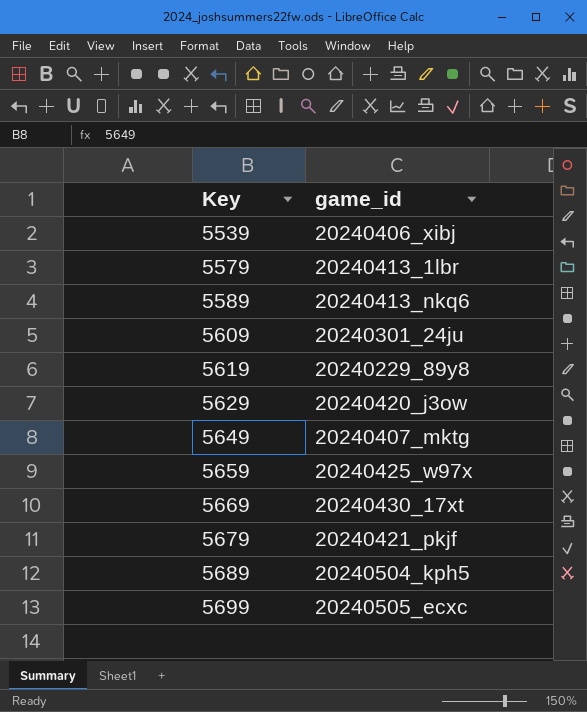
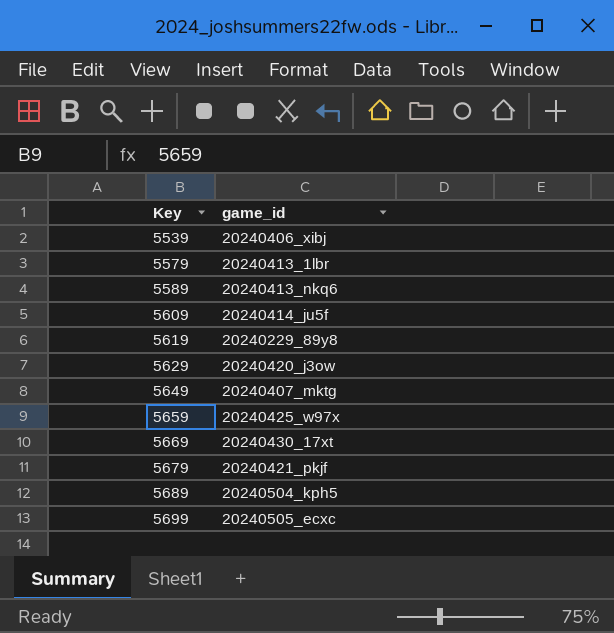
5609 | game_id: 20240301_24ju -> 20240414_ju5f

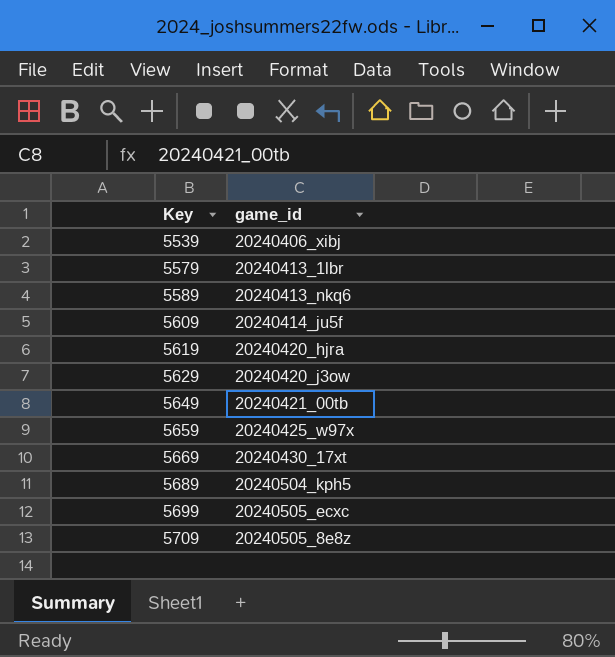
row 5679: 20240421_pkjf -> none
5619 | game_id: 20240229_89y8 -> 20240420_hjra
5649 | game_id: 20240407_mktg -> 20240421_00tb
row 5709: none -> 20240505_8e8z

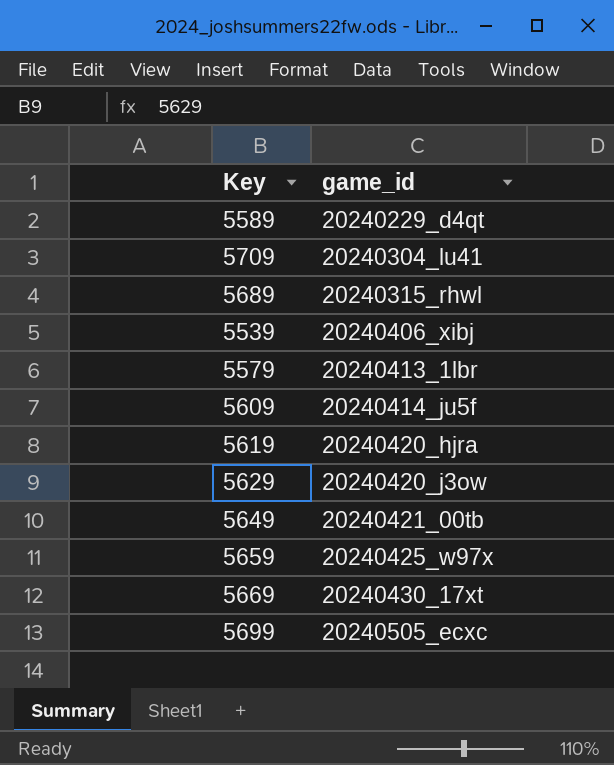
row order: Key ascending -> game_id ascending
5589 | game_id: 20240413_nkq6 -> 20240229_d4qt
5709 | game_id: 20240505_8e8z -> 20240304_lu41
5689 | game_id: 20240504_kph5 -> 20240315_rhwl

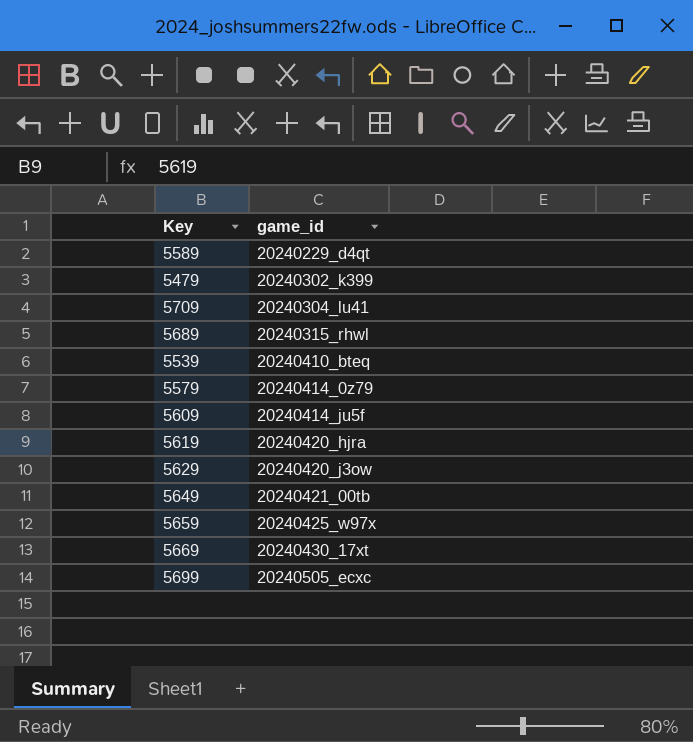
row 5479: none -> 20240302_k399
5539 | game_id: 20240406_xibj -> 20240410_bteq
5579 | game_id: 20240413_1lbr -> 20240414_0z79

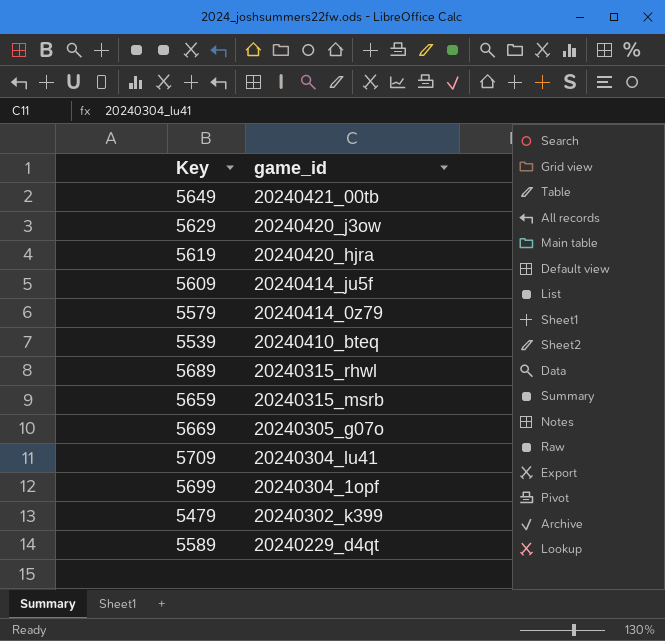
row order: game_id ascending -> game_id descending
5659 | game_id: 20240425_w97x -> 20240315_msrb
5669 | game_id: 20240430_17xt -> 20240305_g07o
5699 | game_id: 20240505_ecxc -> 20240304_1opf

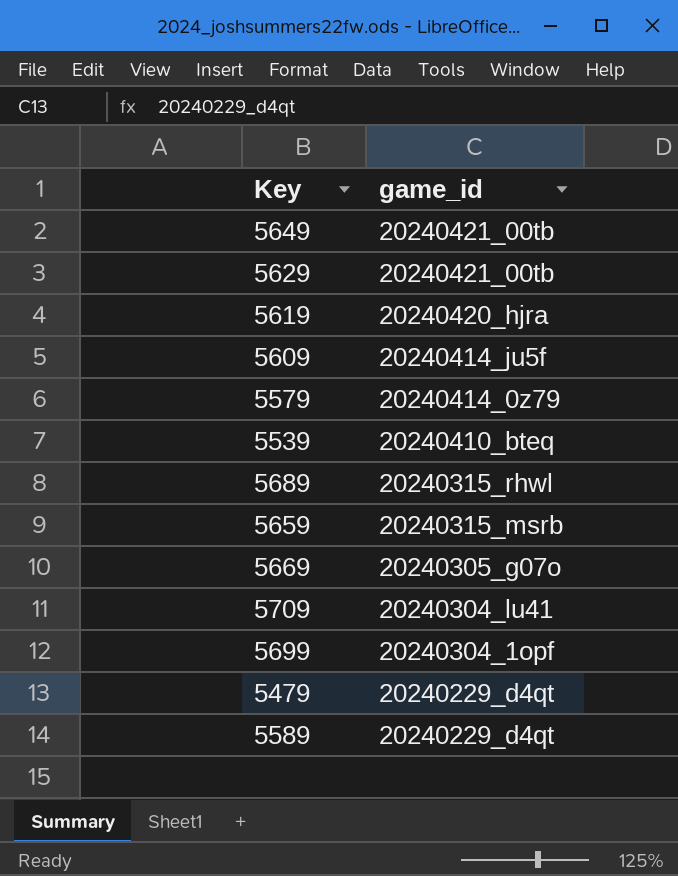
5629 | game_id: 20240420_j3ow -> 20240421_00tb
5479 | game_id: 20240302_k399 -> 20240229_d4qt

